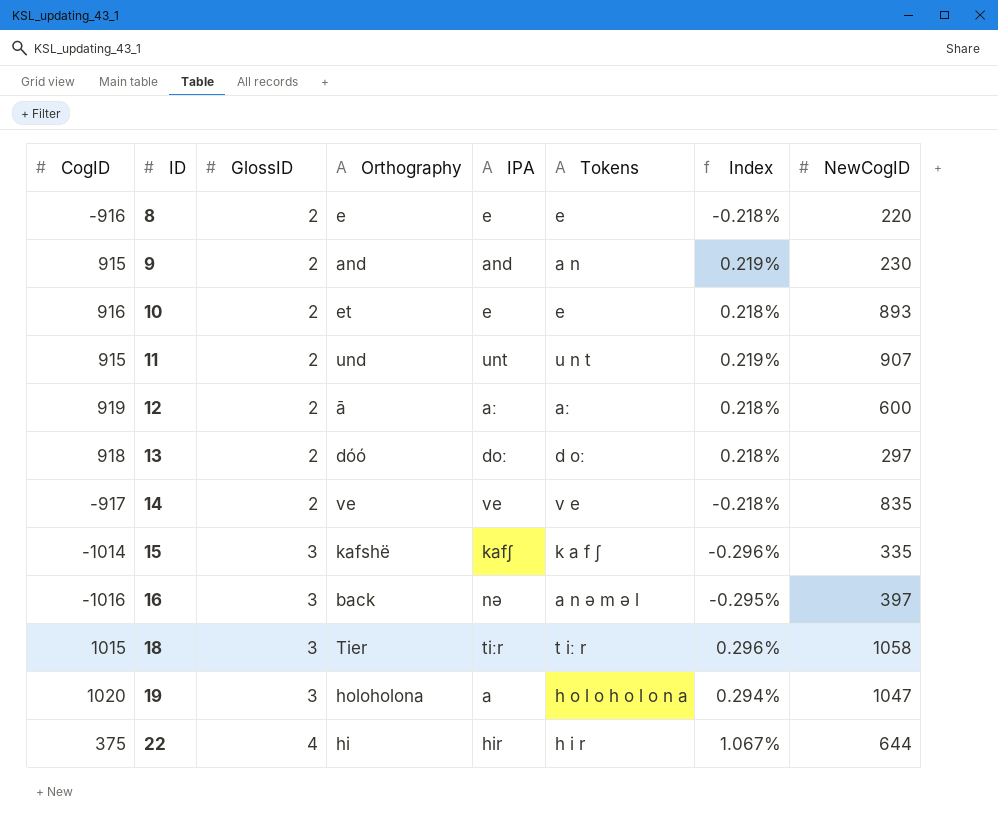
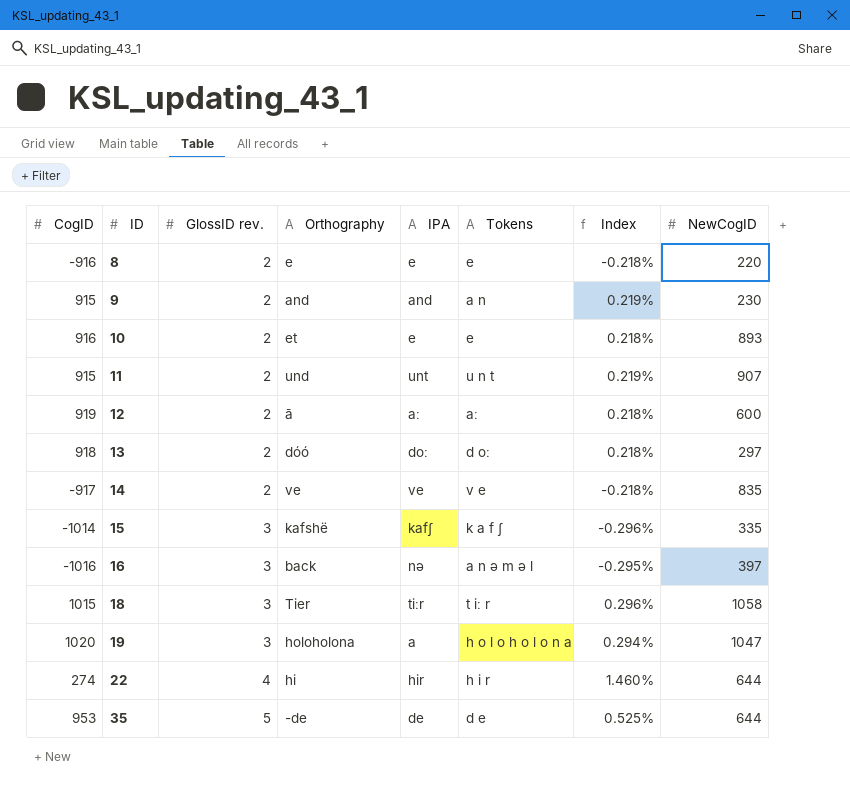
column name: GlossID -> GlossID rev.
22 | CogID: 375 -> 274
22 | Index: 1.067% -> 1.460%
row 35: none -> 953 | 5 | -de | de | d e | 0.525% | 644

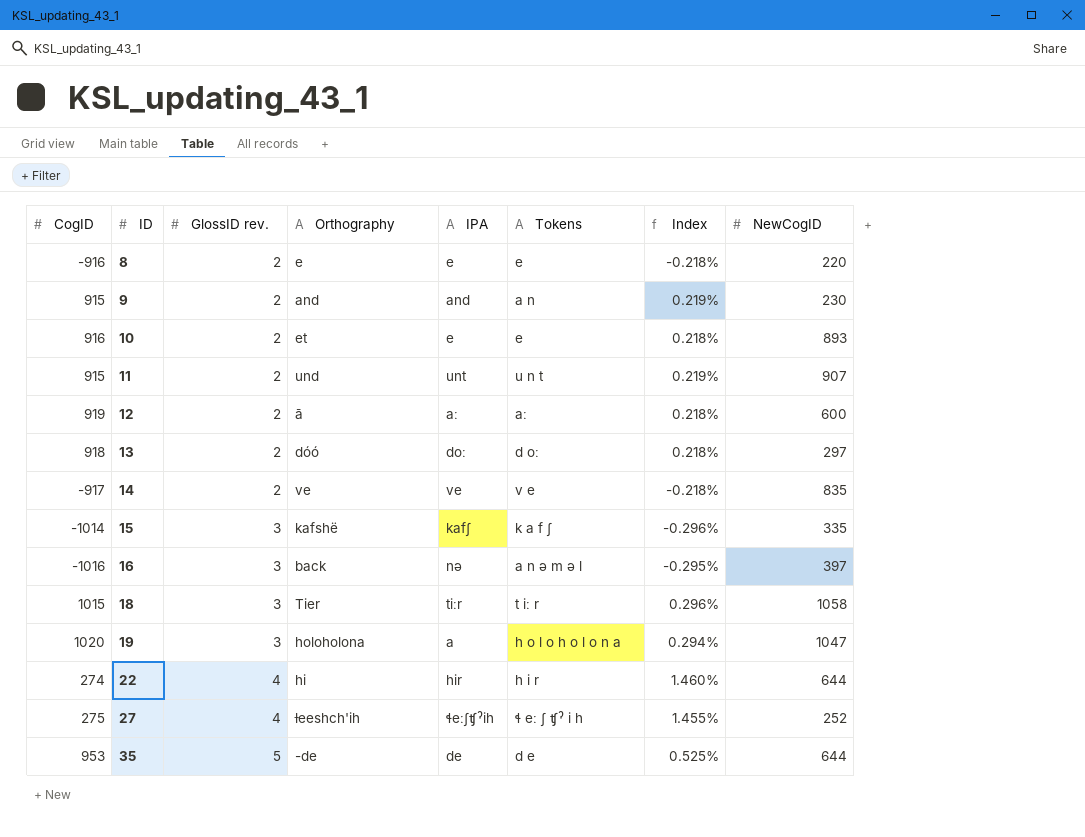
row 27: none -> 275 | 4 | ƚeeshch'ih | ɬeːʃʧˀih | ɬ eː ʃ ʧˀ i h | 1.455% | 252

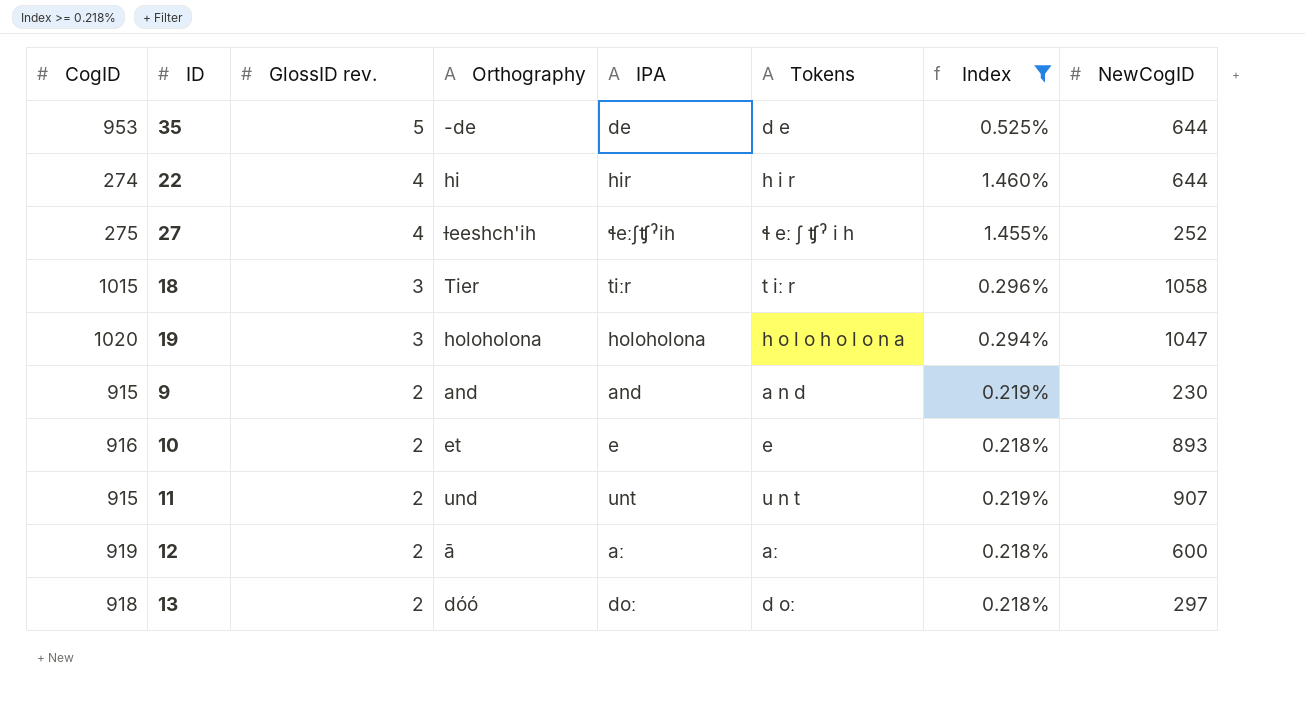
filter: none -> Index >= 0.218%
row order: ID ascending -> GlossID rev. descending
19 | IPA: a -> holoholona
9 | Tokens: a n -> a n d

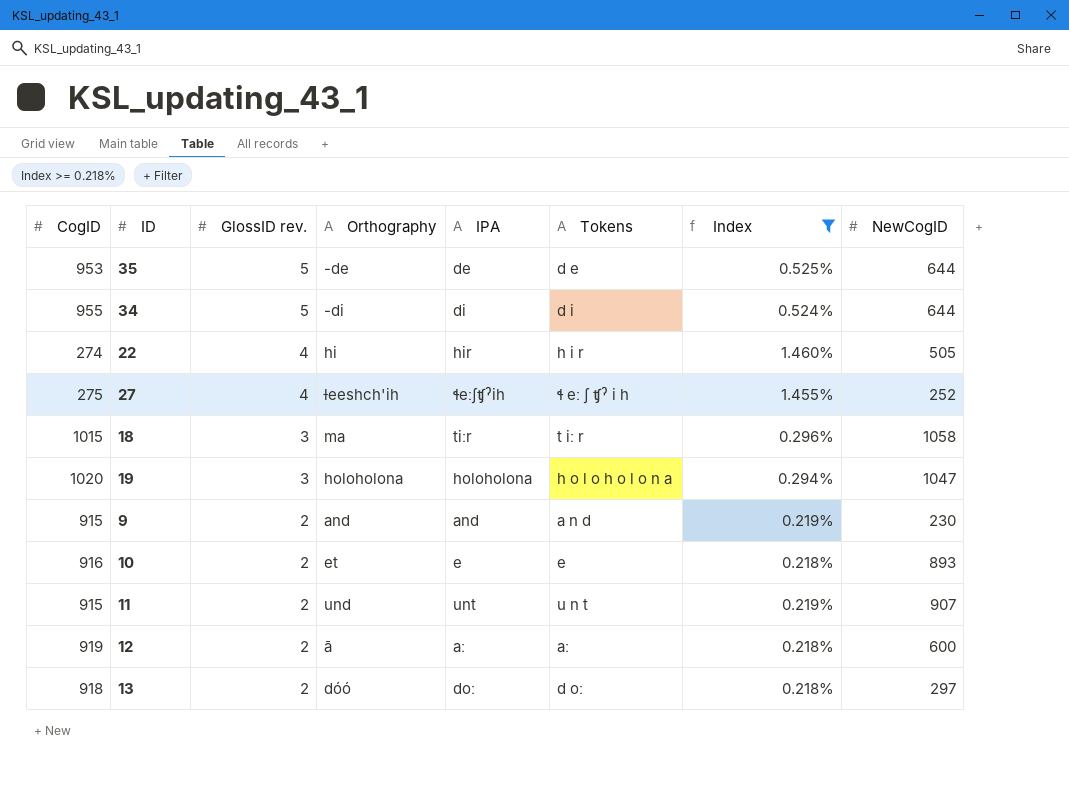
row 34: none -> 955 | 5 | -di | di | d i | 0.524% | 644
22 | NewCogID: 644 -> 505
18 | Orthography: Tier -> ma

